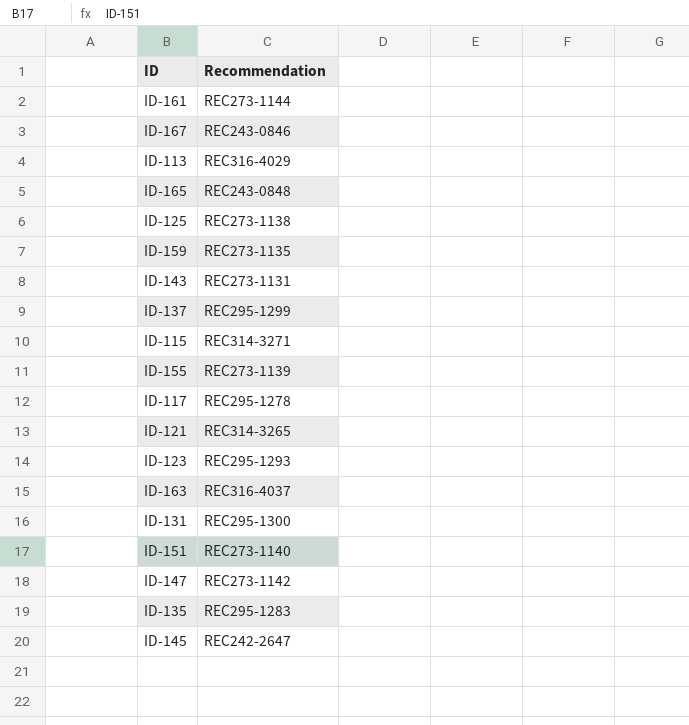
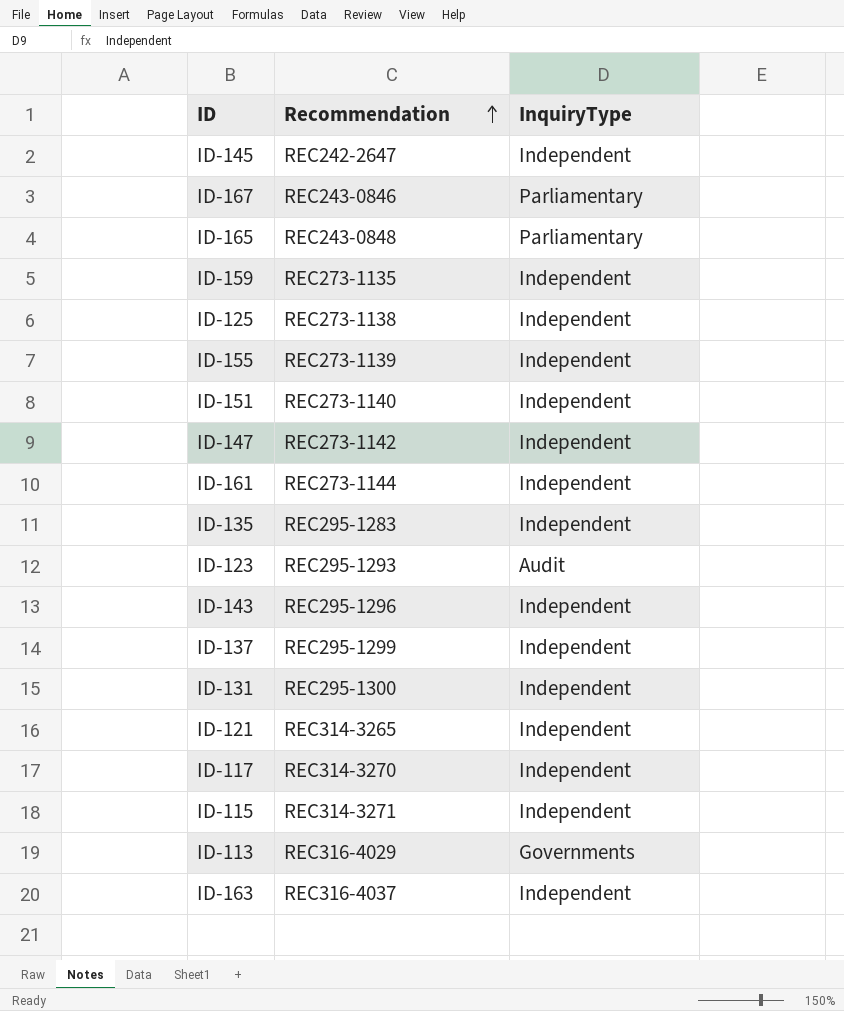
row order: none -> Recommendation ascending
column InquiryType | position: none -> 3
ID-143 | Recommendation: REC273-1131 -> REC295-1296
ID-117 | Recommendation: REC295-1278 -> REC314-3270

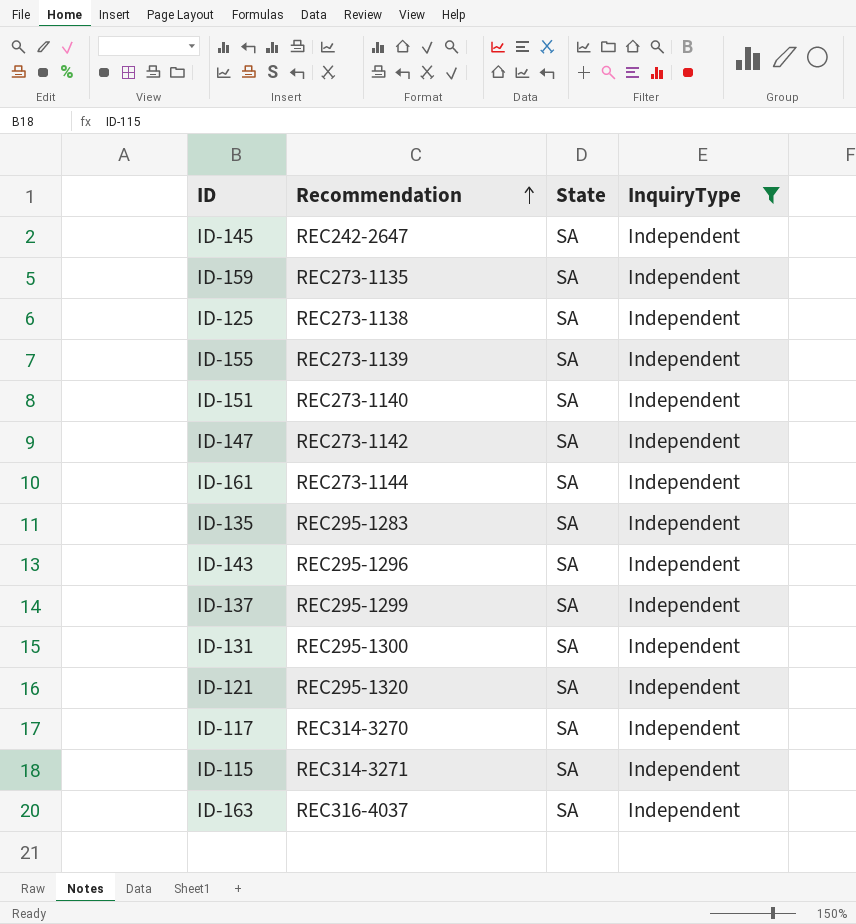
filter: none -> InquiryType = Independent
column State | position: none -> 3
ID-121 | Recommendation: REC314-3265 -> REC295-1320

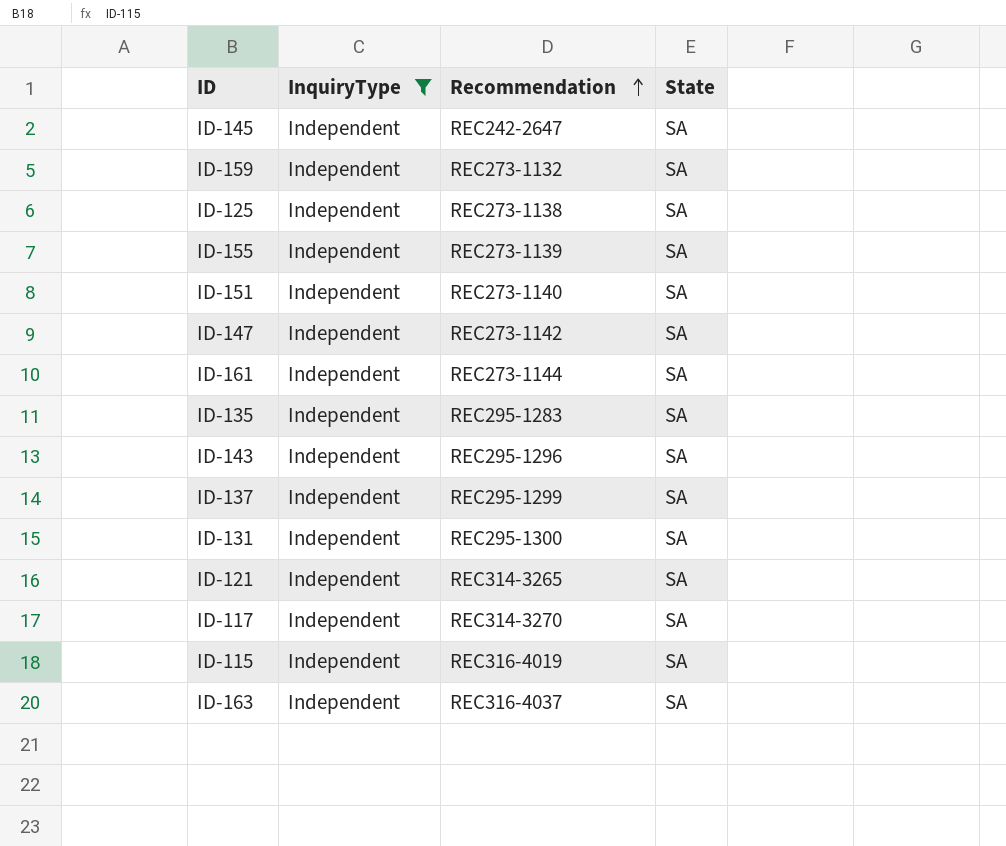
column InquiryType | position: 4 -> 2
ID-159 | Recommendation: REC273-1135 -> REC273-1132
ID-121 | Recommendation: REC295-1320 -> REC314-3265
ID-115 | Recommendation: REC314-3271 -> REC316-4019

